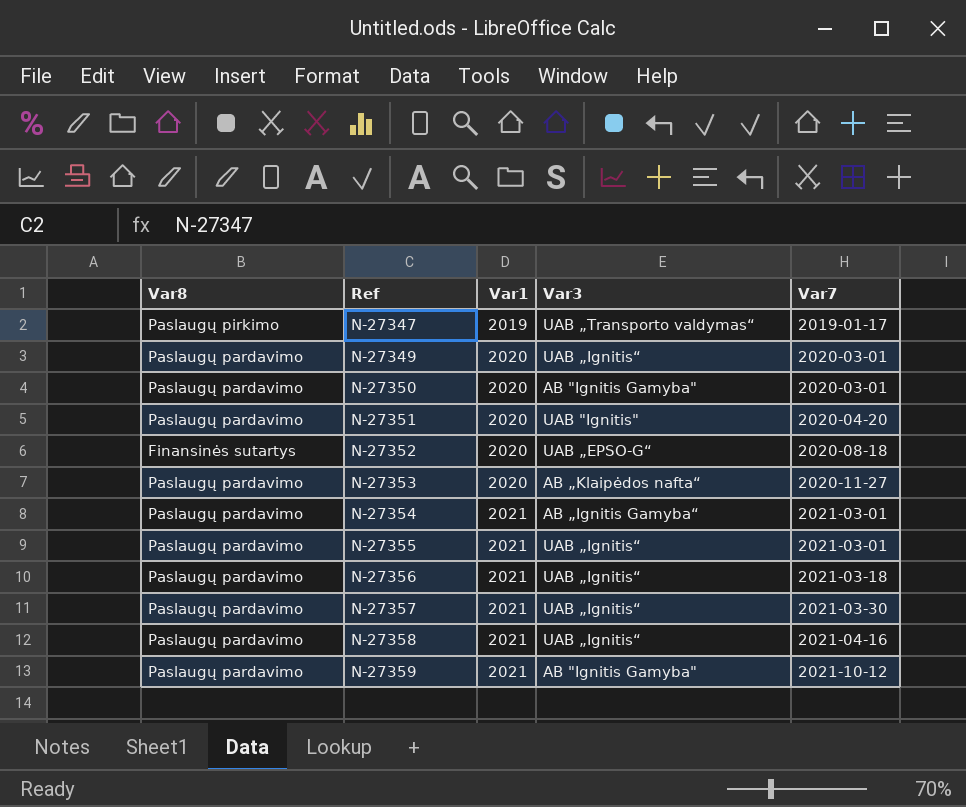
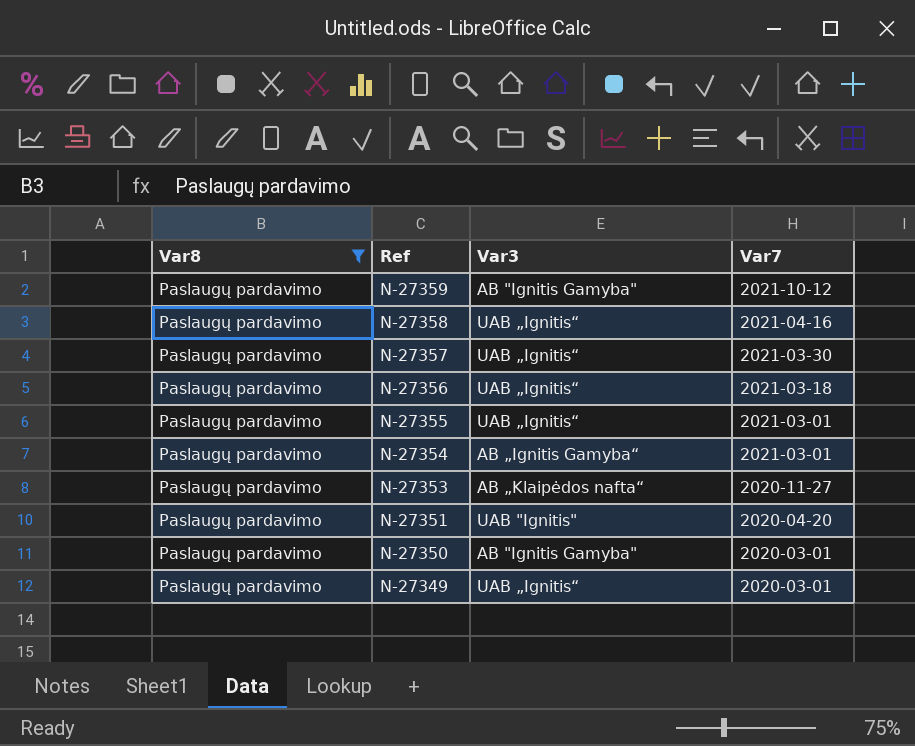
filter: none -> Var8 = Paslaugų pardavimo
row order: Ref ascending -> Ref descending
column Var1 | position: 3 -> none

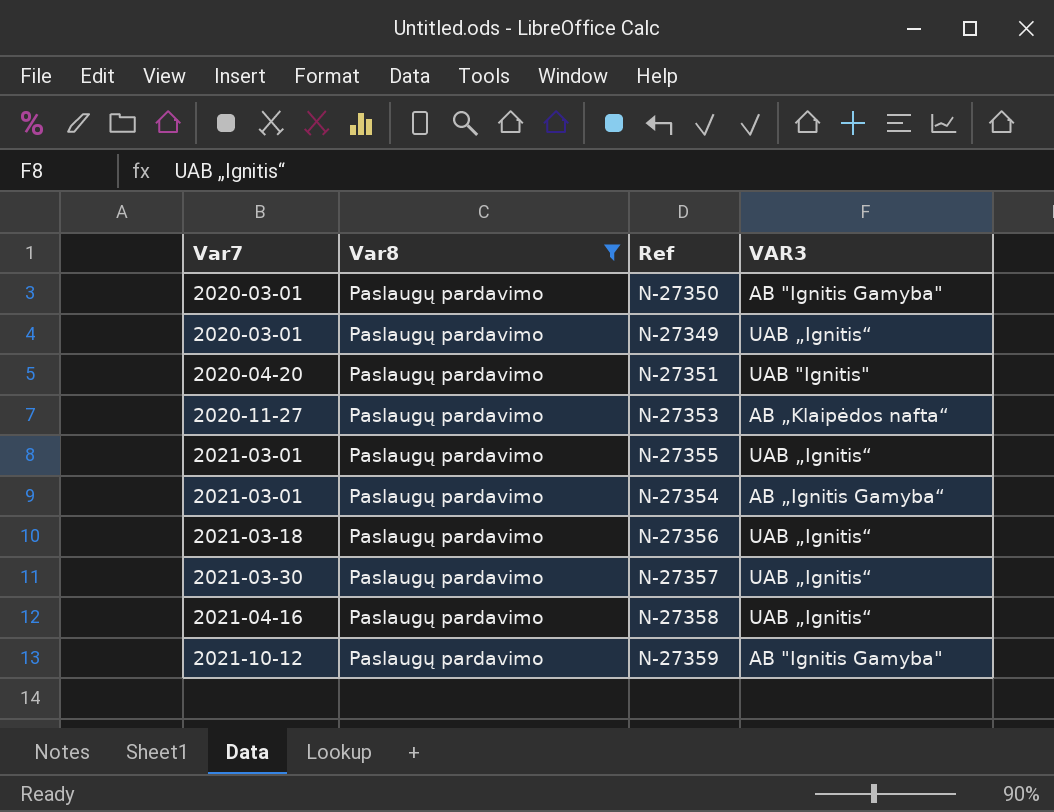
row order: Ref descending -> Var7 ascending
column Var7 | position: 4 -> 1
column name: Var3 -> VAR3

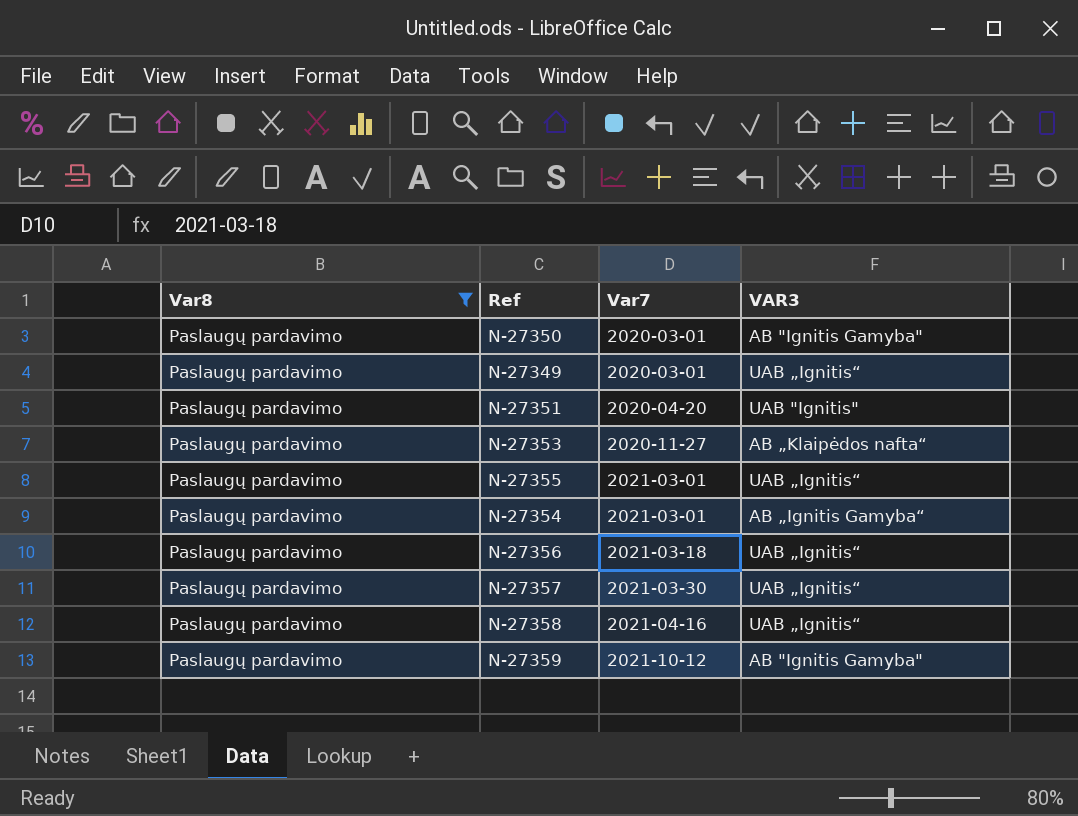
column Var7 | position: 1 -> 3

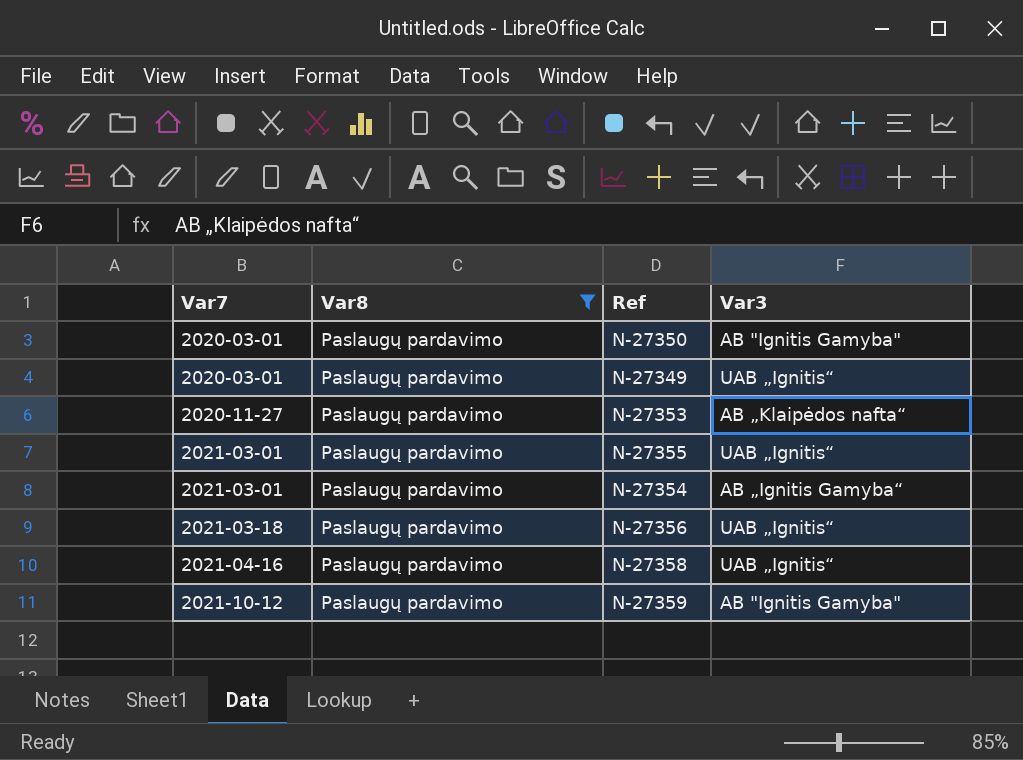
column Var7 | position: 3 -> 1
column name: VAR3 -> Var3
row N-27351: Paslaugų pardavimo | 2020-04-20 | UAB "Ignitis" -> none
row N-27357: Paslaugų pardavimo | 2021-03-30 | UAB „Ignitis“ -> none

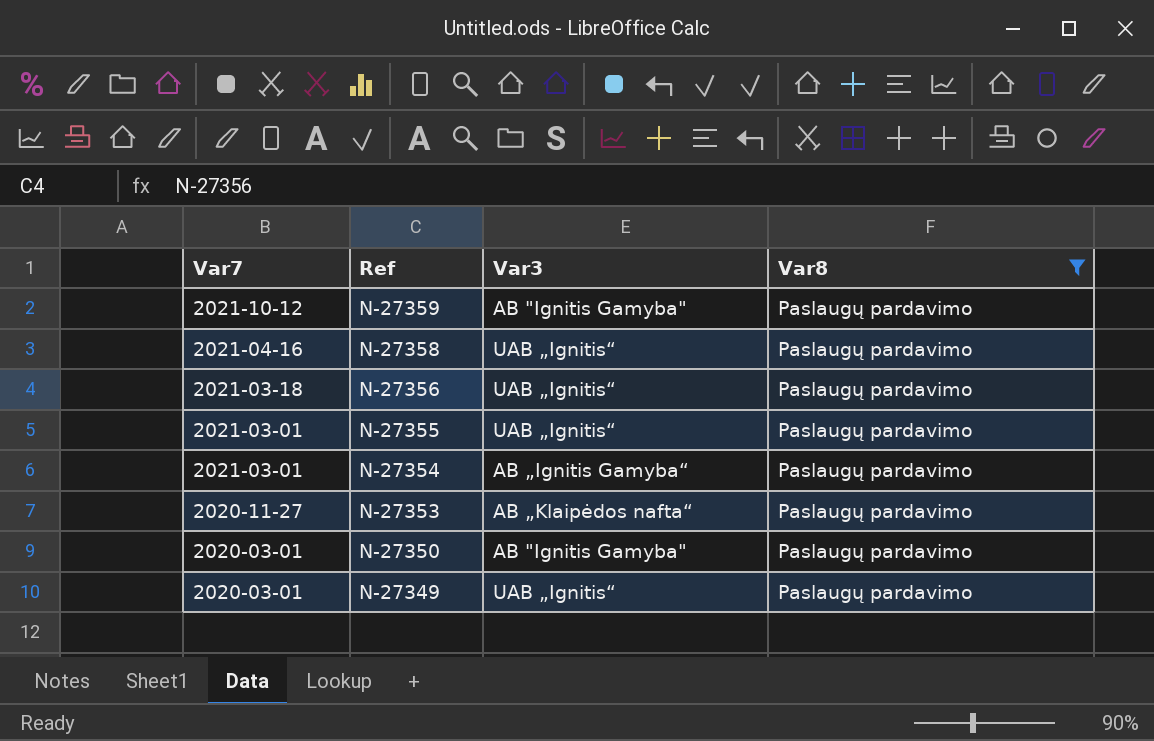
row order: Var7 ascending -> Var7 descending
column Var8 | position: 2 -> 4

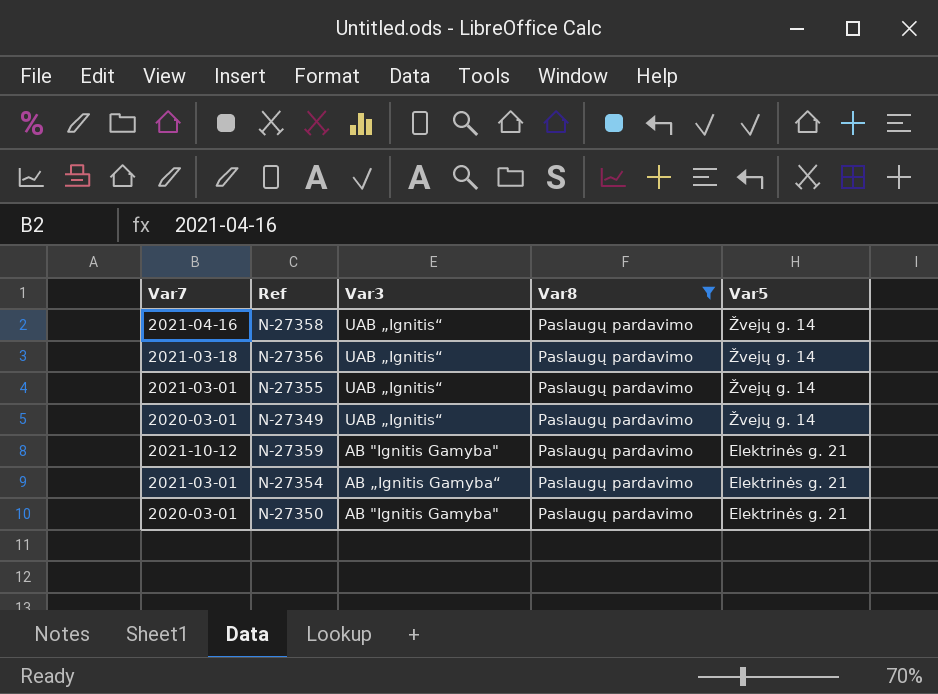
row order: Var7 descending -> Var5 descending
column Var5 | position: none -> 5
row N-27353: 2020-11-27 | AB „Klaipėdos nafta“ | Paslaugų pardavimo -> none

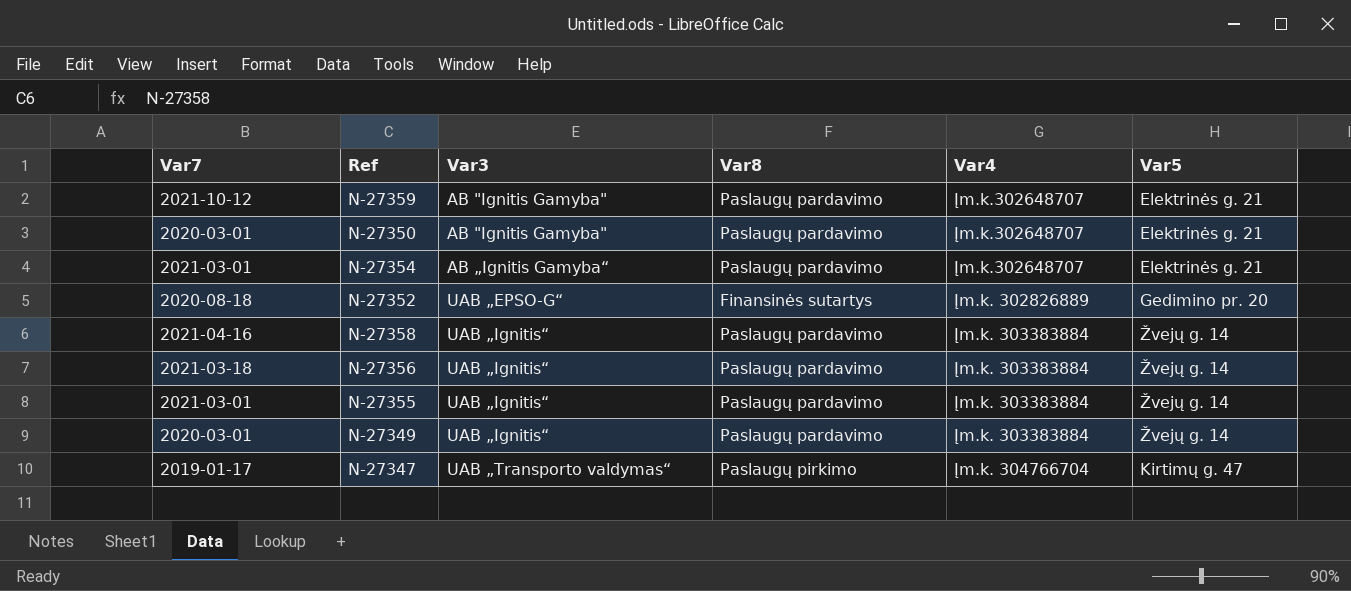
filter: Var8 = Paslaugų pardavimo -> none
row order: Var5 descending -> Var3 ascending
column Var4 | position: none -> 5

